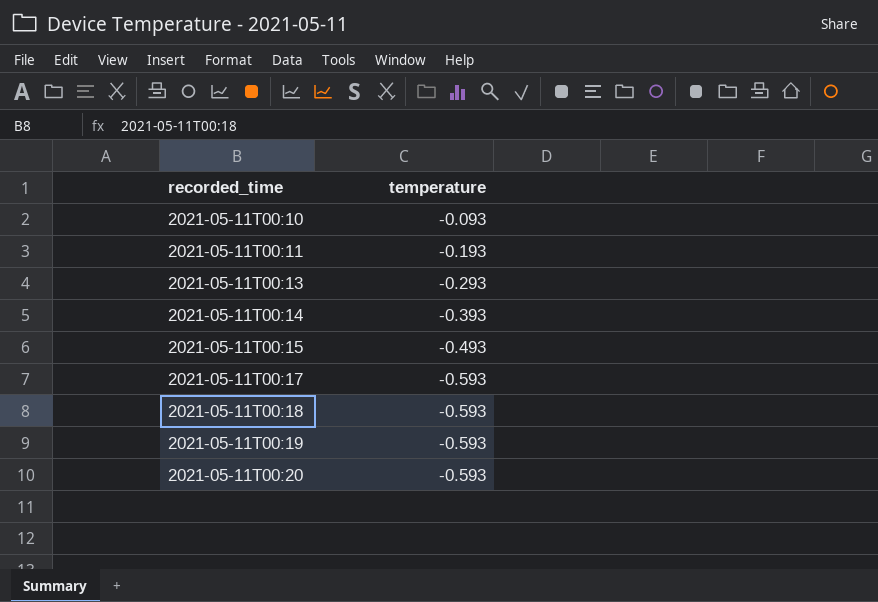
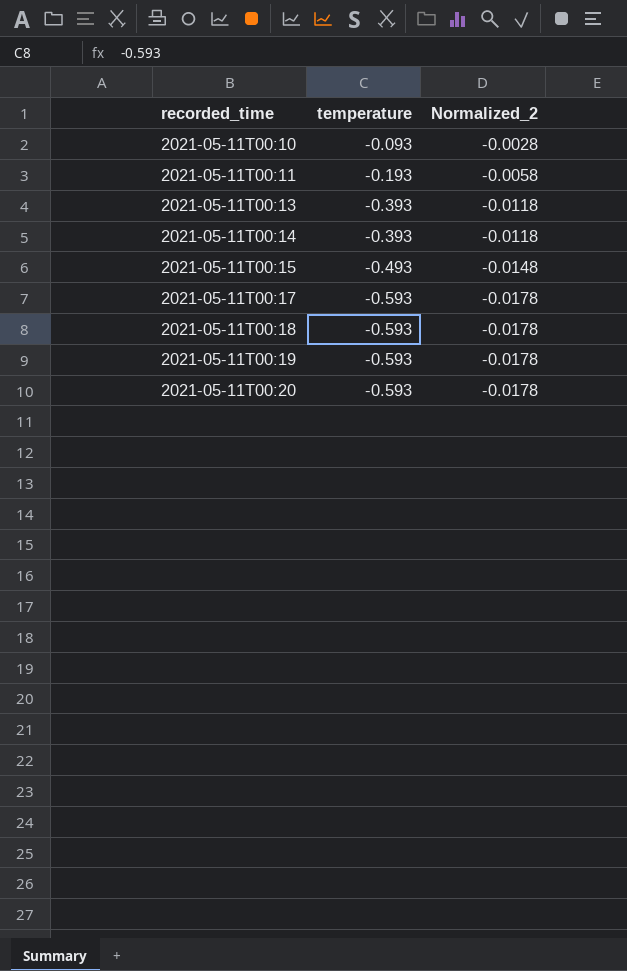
column Normalized_2 | formula: none -> [temperature] * 0.03
2021-05-11T00:13 | temperature: -0.293 -> -0.393

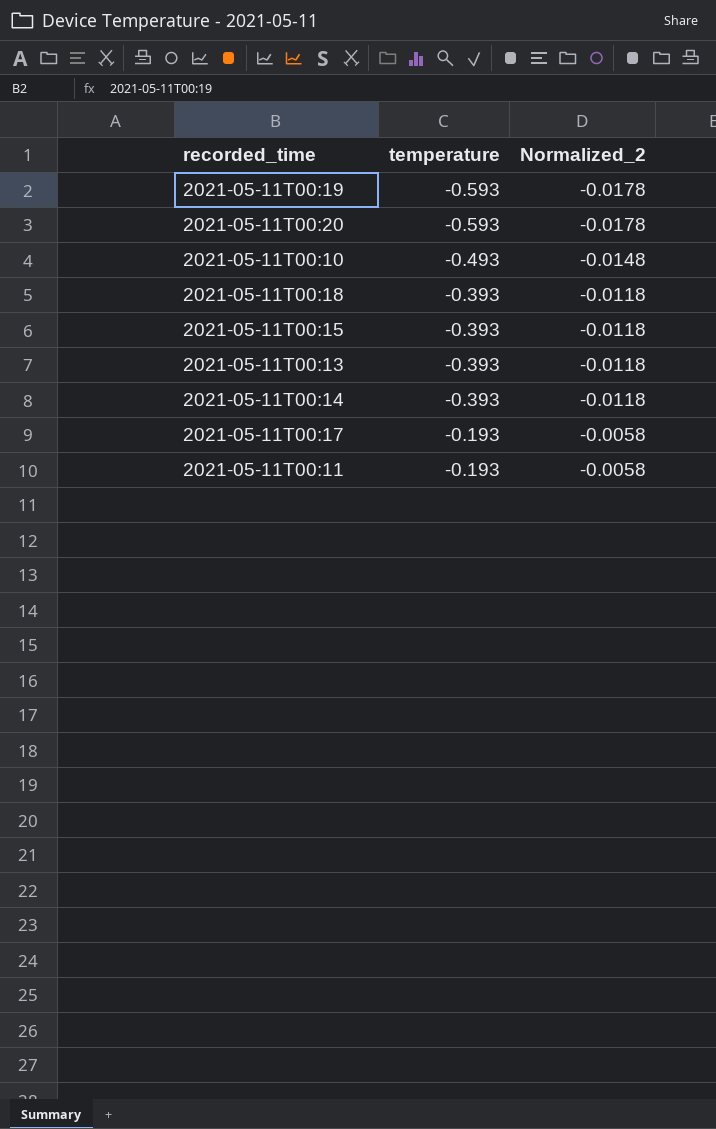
row order: recorded_time ascending -> temperature ascending
2021-05-11T00:10 | temperature: -0.093 -> -0.493
2021-05-11T00:10 | Normalized_2: -0.0028 -> -0.0148
2021-05-11T00:18 | temperature: -0.593 -> -0.393
2021-05-11T00:18 | Normalized_2: -0.0178 -> -0.0118
2021-05-11T00:15 | temperature: -0.493 -> -0.393
2021-05-11T00:15 | Normalized_2: -0.0148 -> -0.0118
2021-05-11T00:17 | temperature: -0.593 -> -0.193
2021-05-11T00:17 | Normalized_2: -0.0178 -> -0.0058

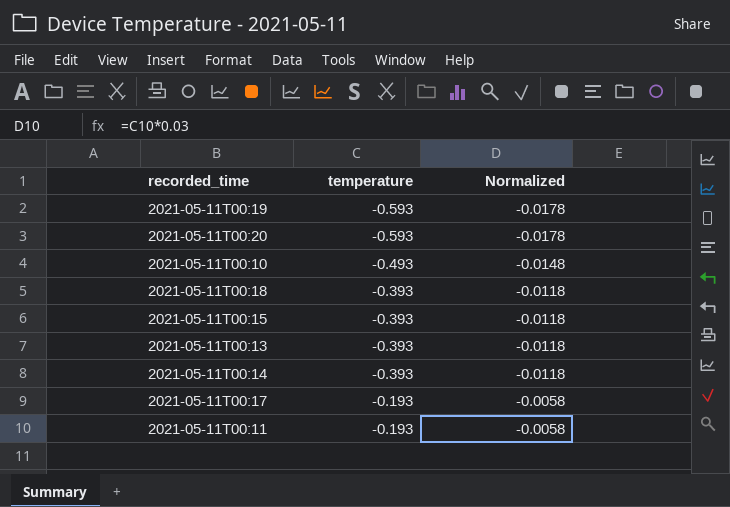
column name: Normalized_2 -> Normalized

